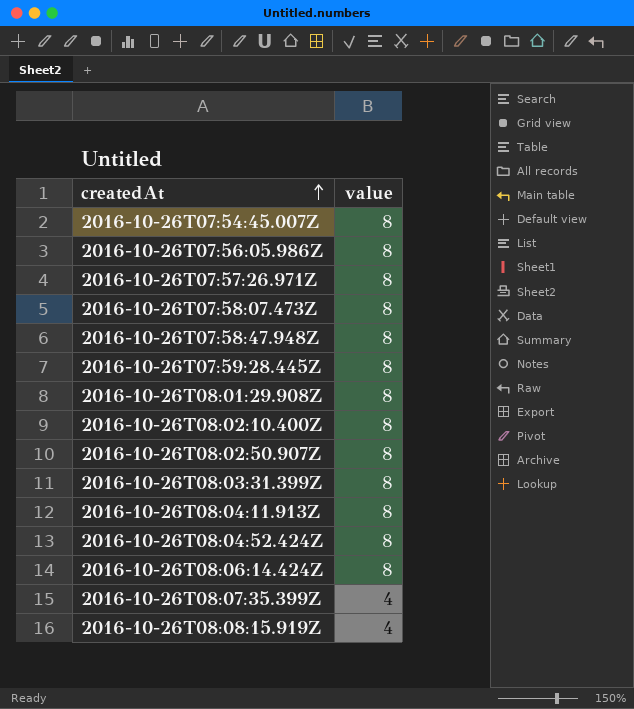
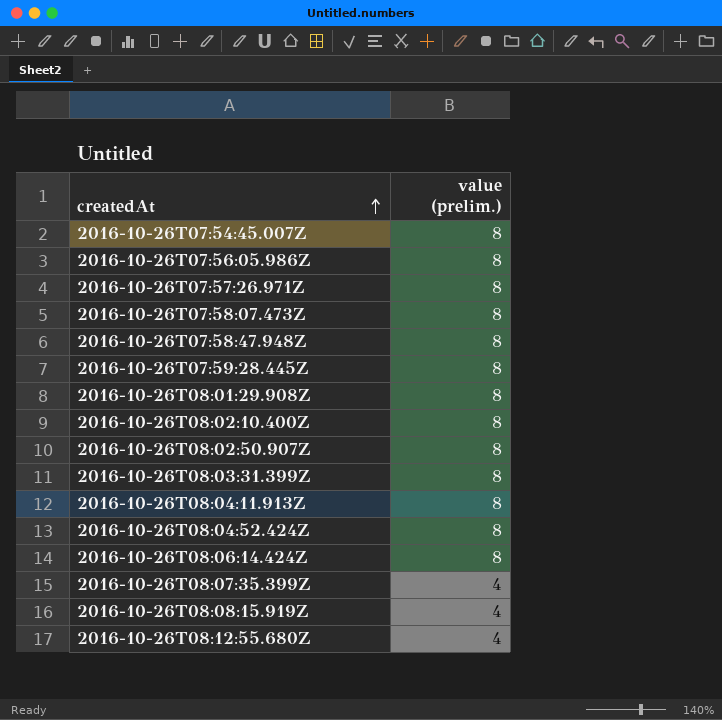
column name: value -> value (prelim.)
row 2016-10-26T08:12:55.680Z: none -> 4

